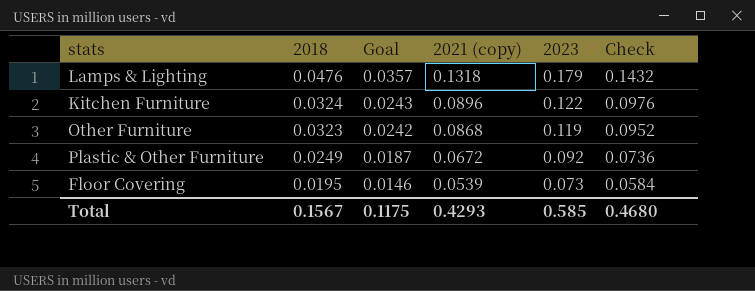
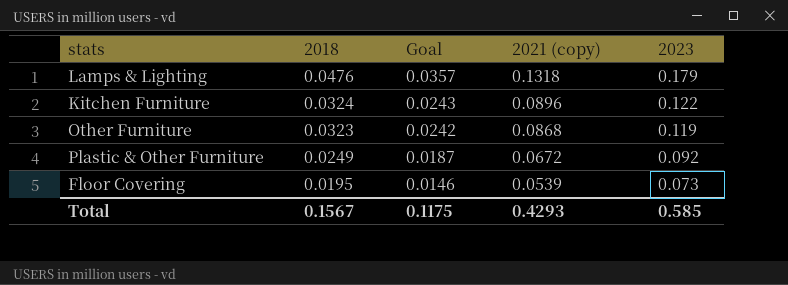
column Check | formula: [2023] * 0.8 -> none

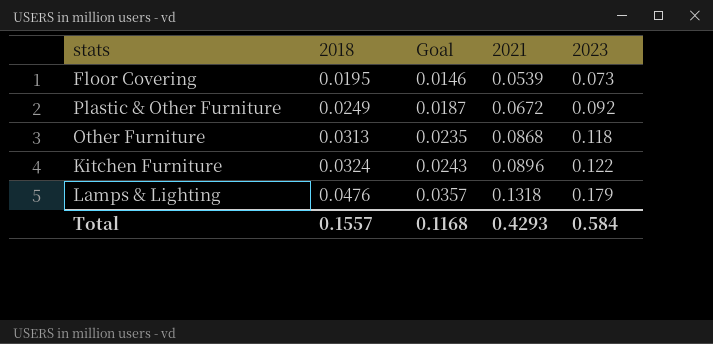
row order: 2018 descending -> 2018 ascending
column name: 2021 (copy) -> 2021
Other Furniture | 2018: 0.0323 -> 0.0313
Other Furniture | Goal: 0.0242 -> 0.0235
Other Furniture | 2023: 0.119 -> 0.118
Total | 2018: 0.1567 -> 0.1557
Total | Goal: 0.1175 -> 0.1168
Total | 2023: 0.585 -> 0.584

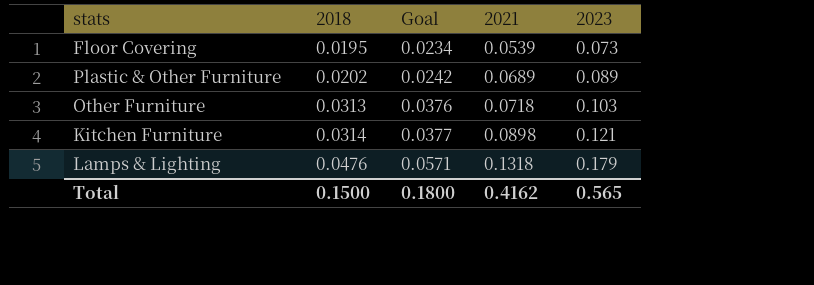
column Goal | formula: [2018] * 0.75 -> [2018] * 1.2
Plastic & Other Furniture | 2018: 0.0249 -> 0.0202
Plastic & Other Furniture | 2021: 0.0672 -> 0.0689
Plastic & Other Furniture | 2023: 0.092 -> 0.089
Other Furniture | 2021: 0.0868 -> 0.0718
Other Furniture | 2023: 0.118 -> 0.103
Kitchen Furniture | 2018: 0.0324 -> 0.0314
Kitchen Furniture | 2021: 0.0896 -> 0.0898
Kitchen Furniture | 2023: 0.122 -> 0.121
Total | 2018: 0.1557 -> 0.1500
Total | Goal: 0.1168 -> 0.1800
Total | 2021: 0.4293 -> 0.4162
Total | 2023: 0.584 -> 0.565

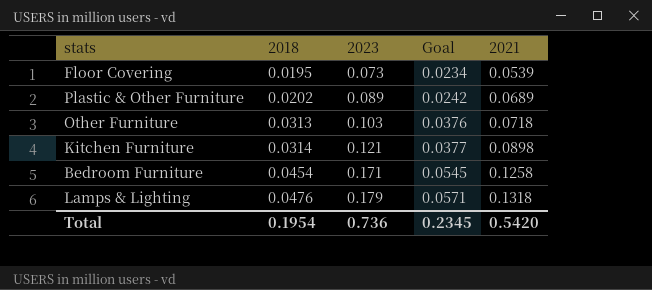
column 2023 | position: 5 -> 3
row Bedroom Furniture: none -> 0.0454 | 0.171 | 0.0545 | 0.1258
Total | 2018: 0.1500 -> 0.1954
Total | 2023: 0.565 -> 0.736
Total | Goal: 0.1800 -> 0.2345
Total | 2021: 0.4162 -> 0.5420

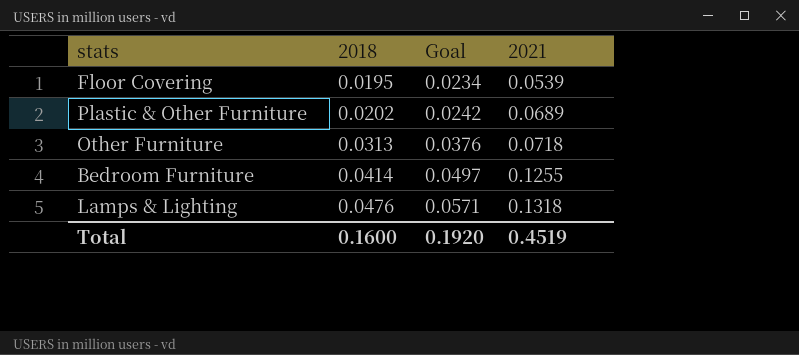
column 2023 | formula: [2018] + [2021] -> none
row Kitchen Furniture: 0.0314 | 0.121 | 0.0377 | 0.0898 -> none
Bedroom Furniture | 2018: 0.0454 -> 0.0414
Bedroom Furniture | Goal: 0.0545 -> 0.0497
Bedroom Furniture | 2021: 0.1258 -> 0.1255
Total | 2018: 0.1954 -> 0.1600
Total | Goal: 0.2345 -> 0.1920
Total | 2021: 0.5420 -> 0.4519

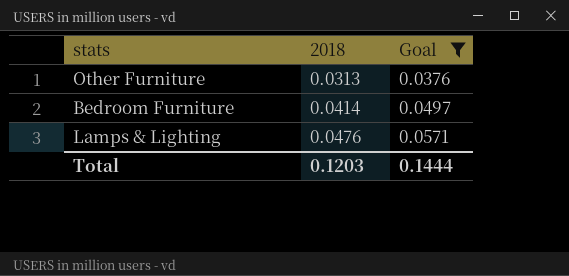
filter: none -> Goal >= 0.0376
column 2021 | position: 4 -> none
Total | 2018: 0.1600 -> 0.1203
Total | Goal: 0.1920 -> 0.1444

